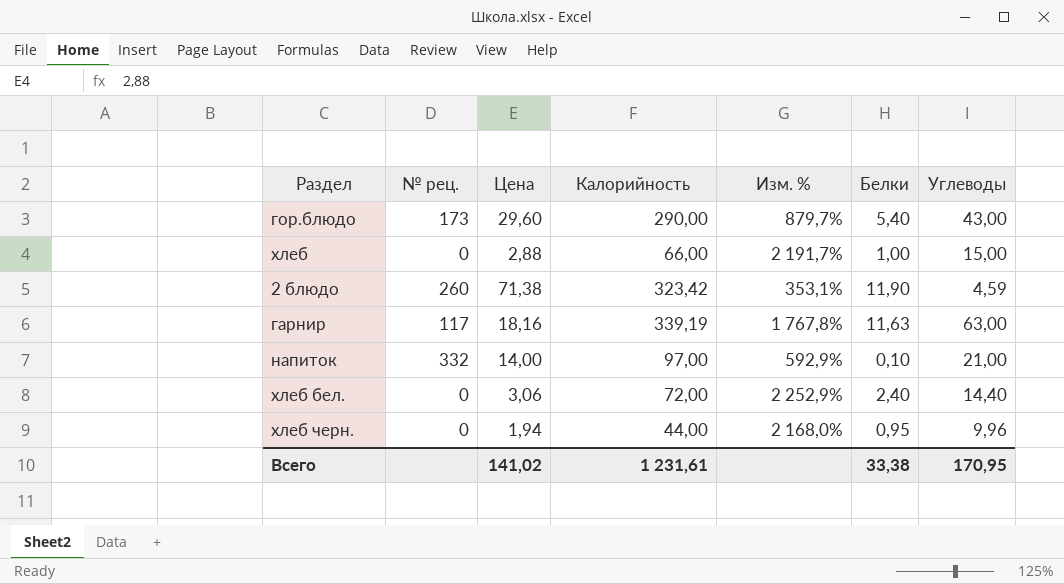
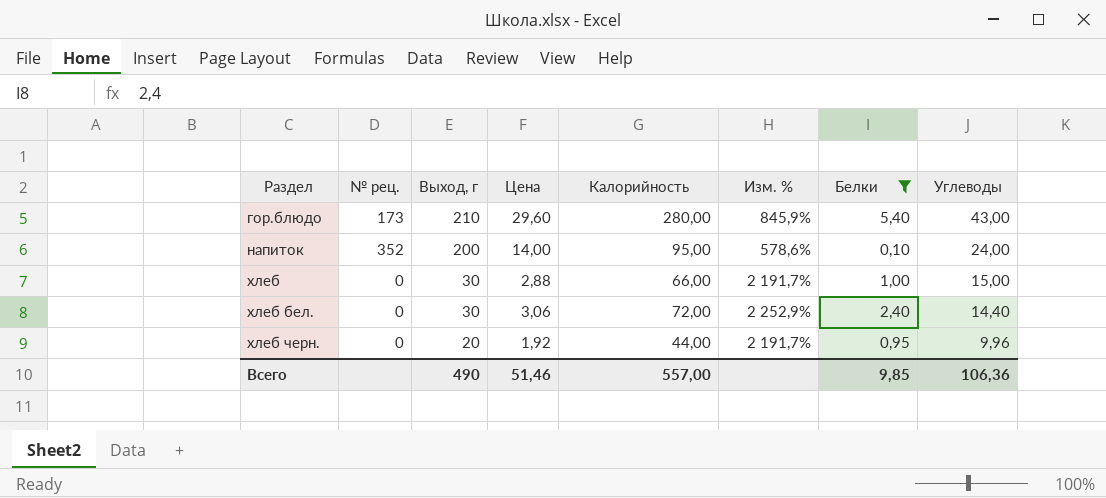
filter: none -> Белки <= 5,40
row order: none -> Раздел ascending
column Выход, г | position: none -> 3
гор.блюдо | Калорийность: 290,00 -> 280,00
гор.блюдо | Изм. %: 879,7% -> 845,9%
напиток | № рец.: 332 -> 352
напиток | Калорийность: 97,00 -> 95,00
напиток | Изм. %: 592,9% -> 578,6%
напиток | Углеводы: 21,00 -> 24,00
хлеб черн. | Цена: 1,94 -> 1,92
хлеб черн. | Изм. %: 2 168,0% -> 2 191,7%
Всего | Цена: 141,02 -> 51,46
Всего | Калорийность: 1 231,61 -> 557,00
Всего | Белки: 33,38 -> 9,85
Всего | Углеводы: 170,95 -> 106,36

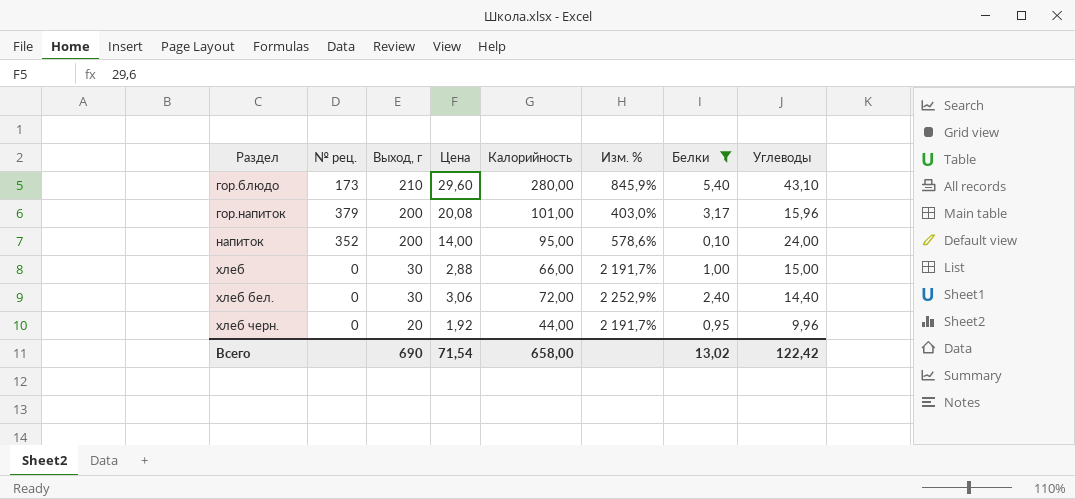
гор.блюдо | Углеводы: 43,00 -> 43,10
row гор.напиток: none -> 379 | 200 | 20,08 | 101,00 | 403,0% | 3,17 | 15,96
Всего | Выход, г: 490 -> 690
Всего | Цена: 51,46 -> 71,54
Всего | Калорийность: 557,00 -> 658,00
Всего | Белки: 9,85 -> 13,02
Всего | Углеводы: 106,36 -> 122,42

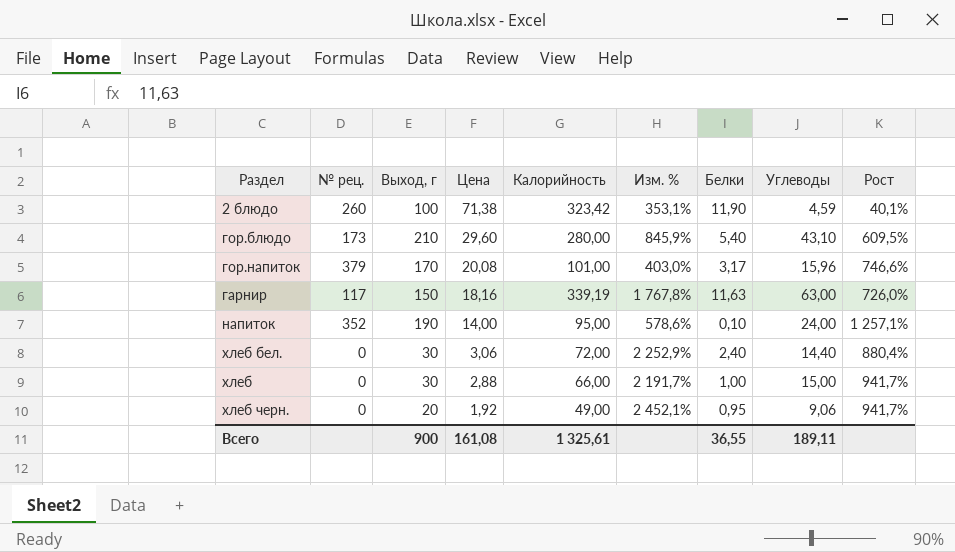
filter: Белки <= 5,40 -> none
row order: Раздел ascending -> Цена descending
column Рост | formula: none -> ([Выход, г] - [Цена]) / [Цена]
гор.напиток | Выход, г: 200 -> 170
напиток | Выход, г: 200 -> 190
хлеб черн. | Калорийность: 44,00 -> 49,00
хлеб черн. | Изм. %: 2 191,7% -> 2 452,1%
хлеб черн. | Углеводы: 9,96 -> 9,06
Всего | Выход, г: 690 -> 900
Всего | Цена: 71,54 -> 161,08
Всего | Калорийность: 658,00 -> 1 325,61
Всего | Белки: 13,02 -> 36,55
Всего | Углеводы: 122,42 -> 189,11

